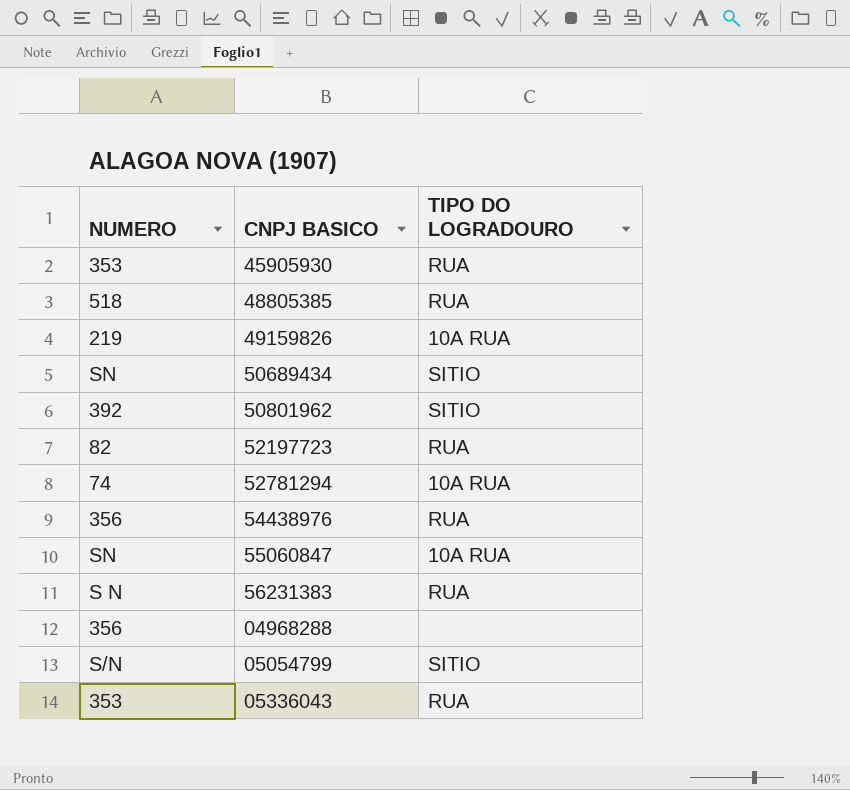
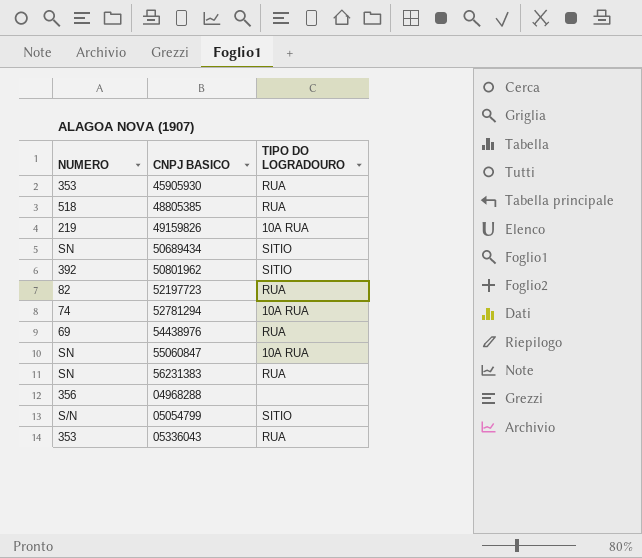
54438976 | NUMERO: 356 -> 69
56231383 | NUMERO: S N -> SN

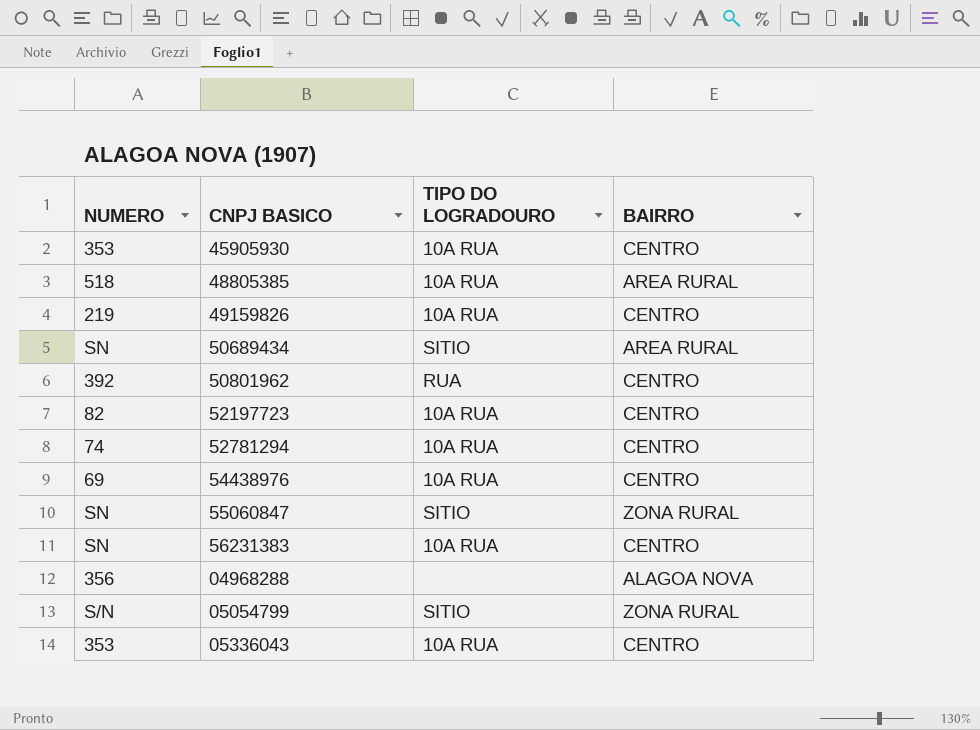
column BAIRRO | position: none -> 4
45905930 | TIPO DO LOGRADOURO: RUA -> 10A RUA
48805385 | TIPO DO LOGRADOURO: RUA -> 10A RUA
50801962 | TIPO DO LOGRADOURO: SITIO -> RUA
52197723 | TIPO DO LOGRADOURO: RUA -> 10A RUA
54438976 | TIPO DO LOGRADOURO: RUA -> 10A RUA
55060847 | TIPO DO LOGRADOURO: 10A RUA -> SITIO
56231383 | TIPO DO LOGRADOURO: RUA -> 10A RUA
05336043 | TIPO DO LOGRADOURO: RUA -> 10A RUA

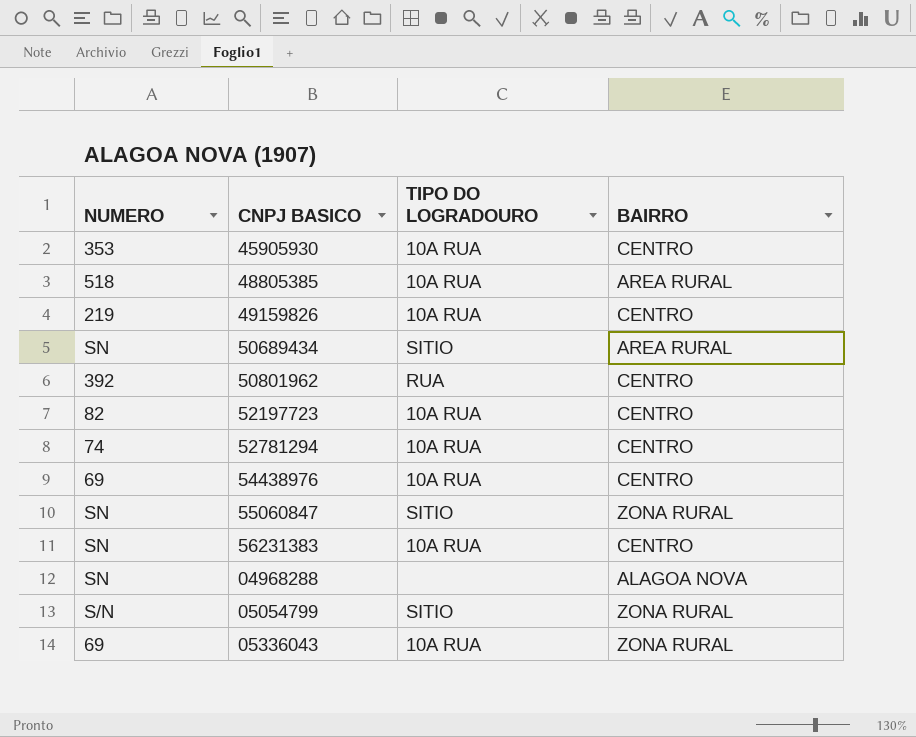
04968288 | NUMERO: 356 -> SN
05336043 | NUMERO: 353 -> 69
05336043 | BAIRRO: CENTRO -> ZONA RURAL

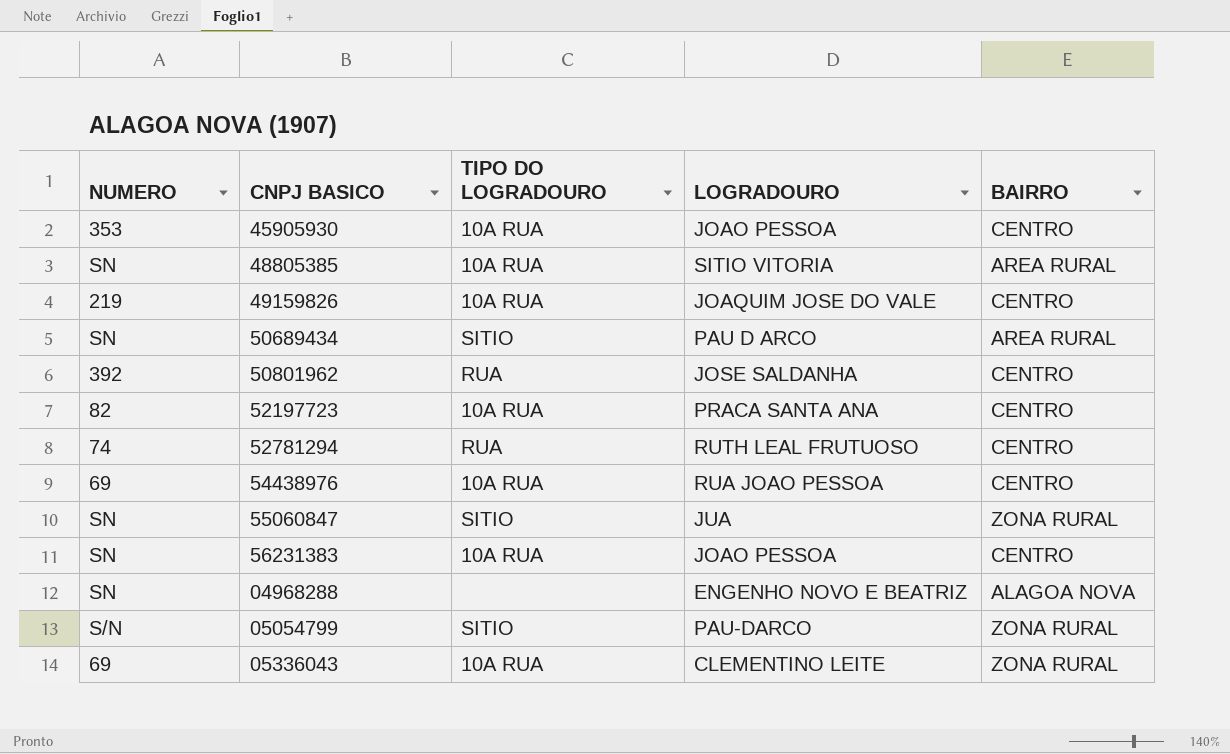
column LOGRADOURO | position: none -> 4
48805385 | NUMERO: 518 -> SN
52781294 | TIPO DO LOGRADOURO: 10A RUA -> RUA

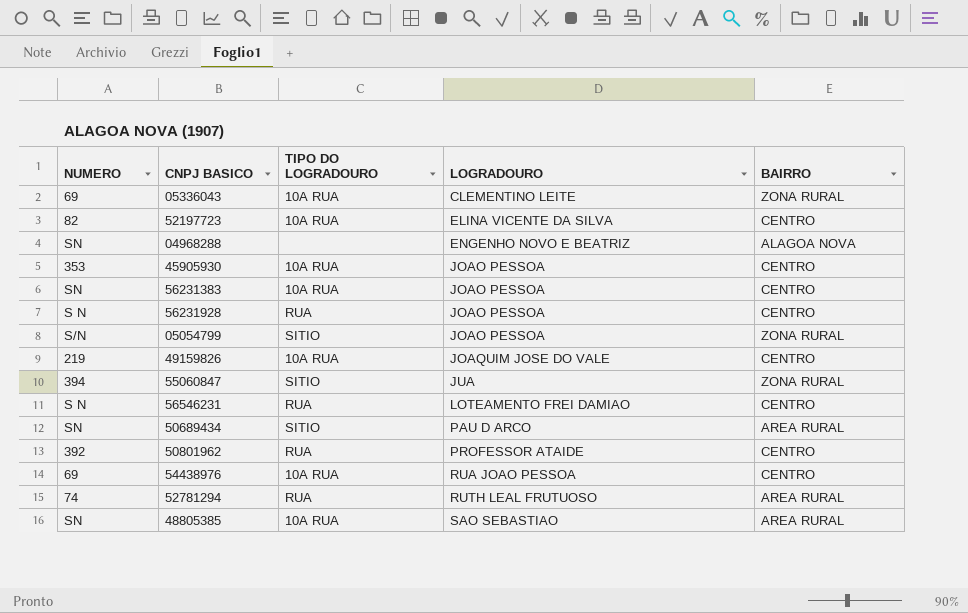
row order: none -> LOGRADOURO ascending
52197723 | LOGRADOURO: PRACA SANTA ANA -> ELINA VICENTE DA SILVA
row 56231928: none -> S N | RUA | JOAO PESSOA | CENTRO
05054799 | LOGRADOURO: PAU-DARCO -> JOAO PESSOA
55060847 | NUMERO: SN -> 394
row 56546231: none -> S N | RUA | LOTEAMENTO FREI DAMIAO | CENTRO
50801962 | LOGRADOURO: JOSE SALDANHA -> PROFESSOR ATAIDE
52781294 | BAIRRO: CENTRO -> AREA RURAL
48805385 | LOGRADOURO: SITIO VITORIA -> SAO SEBASTIAO

